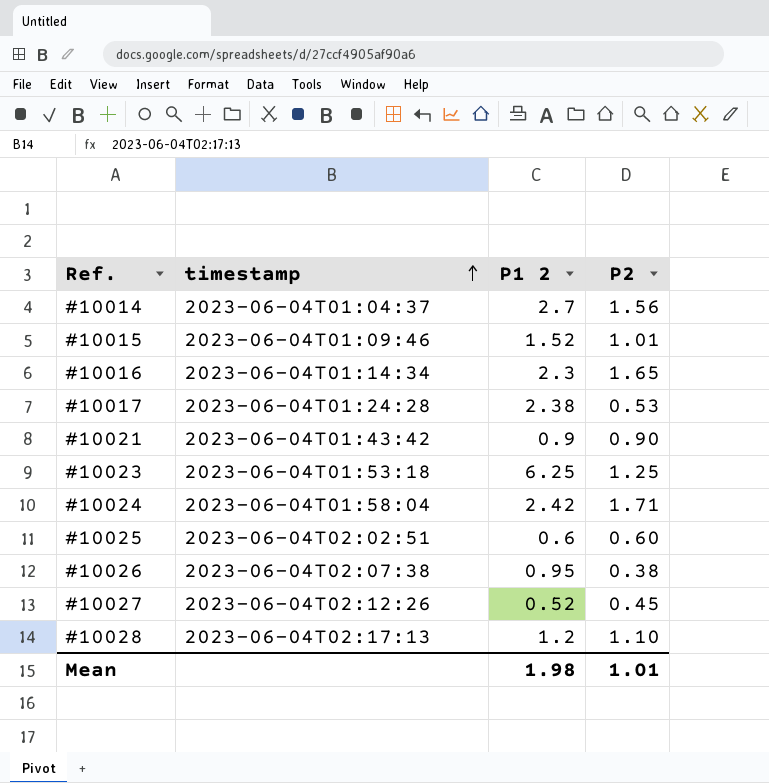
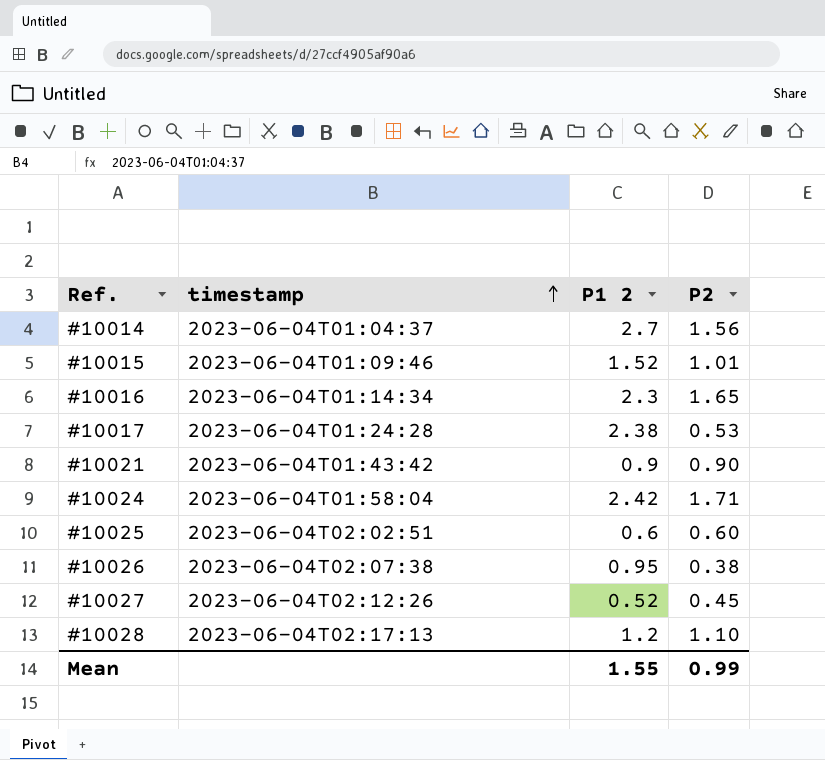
row #10023: 2023-06-04T01:53:18 | 6.25 | 1.25 -> none
Mean | P1 2: 1.98 -> 1.55
Mean | P2: 1.01 -> 0.99

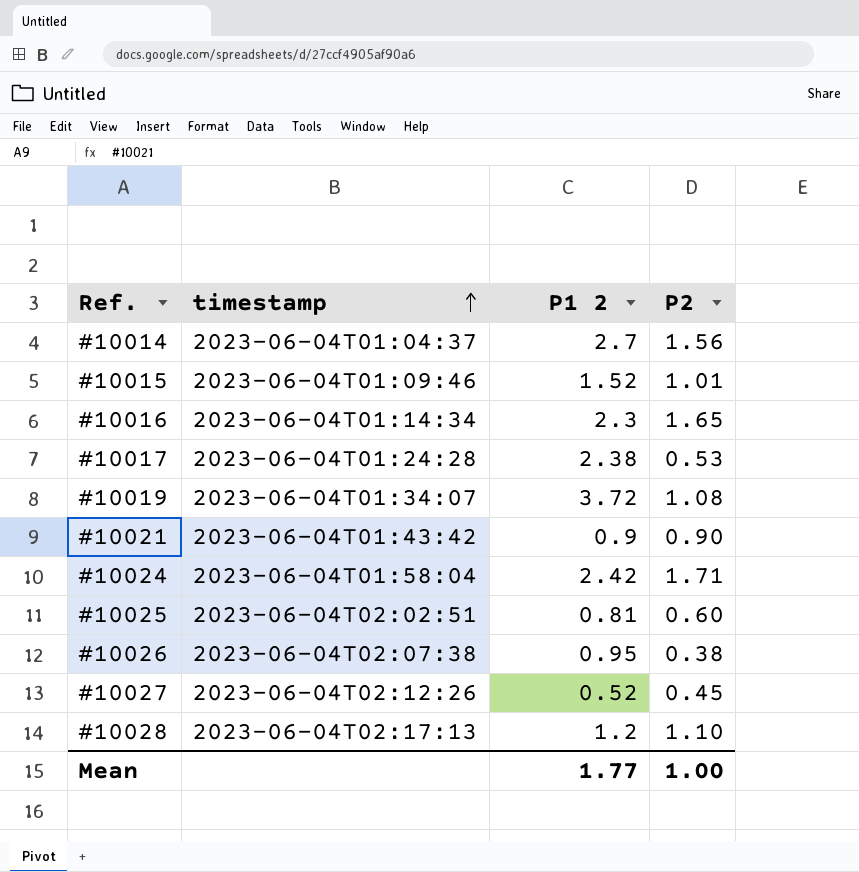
row #10019: none -> 2023-06-04T01:34:07 | 3.72 | 1.08
#10025 | P1 2: 0.6 -> 0.81
Mean | P1 2: 1.55 -> 1.77
Mean | P2: 0.99 -> 1.00

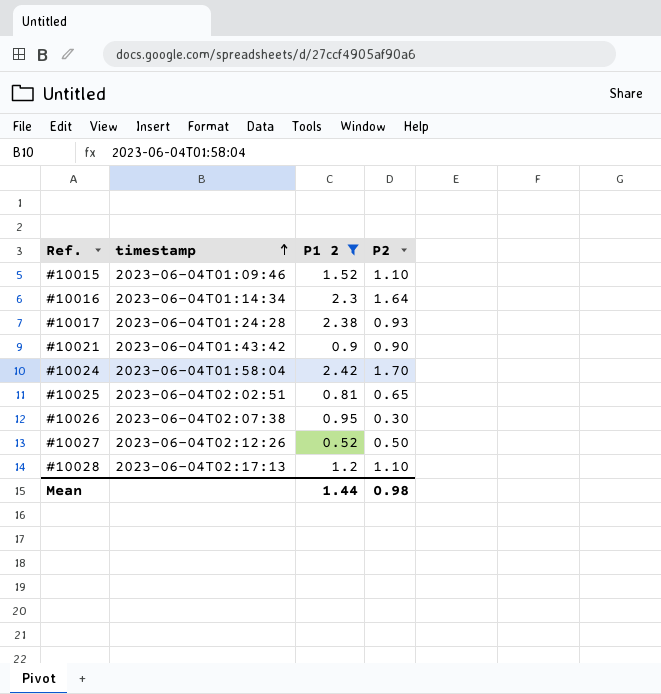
filter: none -> P1 2 <= 2.42
#10015 | P2: 1.01 -> 1.10
#10016 | P2: 1.65 -> 1.64
#10017 | P2: 0.53 -> 0.93
#10024 | P2: 1.71 -> 1.70
#10025 | P2: 0.60 -> 0.65
#10026 | P2: 0.38 -> 0.30
#10027 | P2: 0.45 -> 0.50
Mean | P1 2: 1.77 -> 1.44
Mean | P2: 1.00 -> 0.98

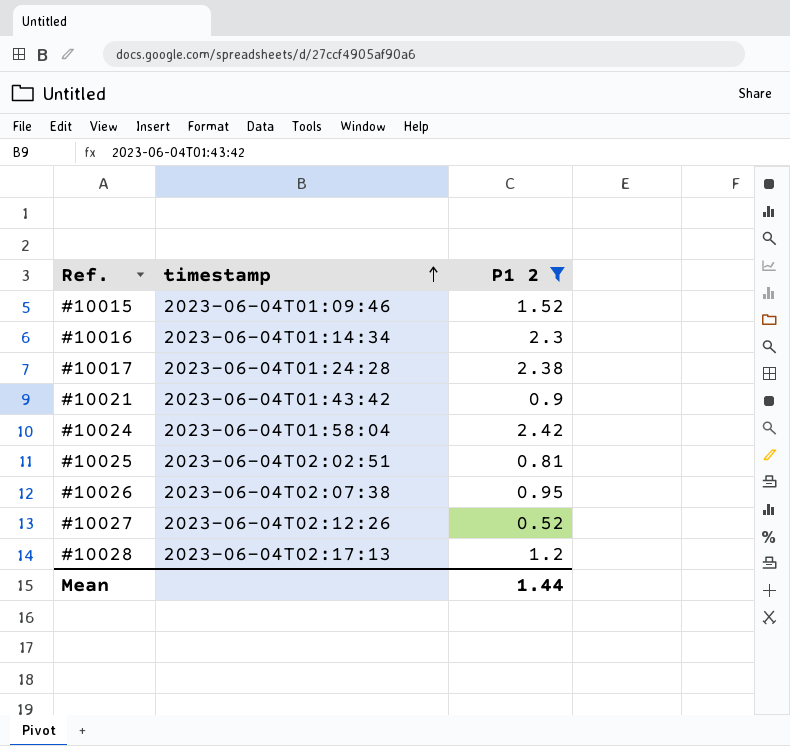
column P2 | position: 4 -> none

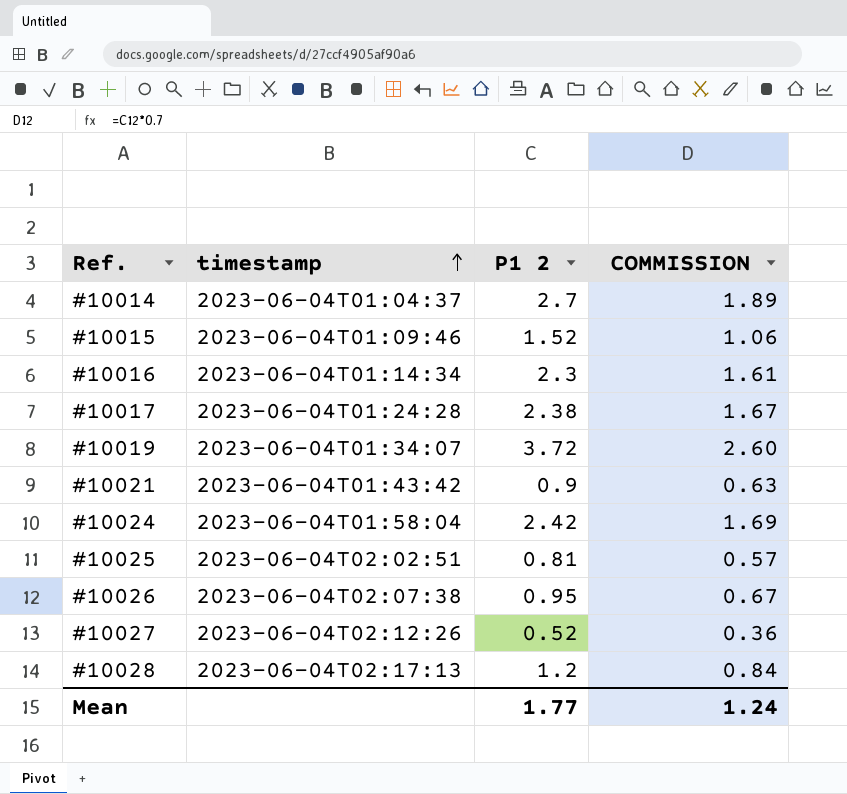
filter: P1 2 <= 2.42 -> none
column COMMISSION | formula: none -> [P1 2] * 0.7
Mean | P1 2: 1.44 -> 1.77

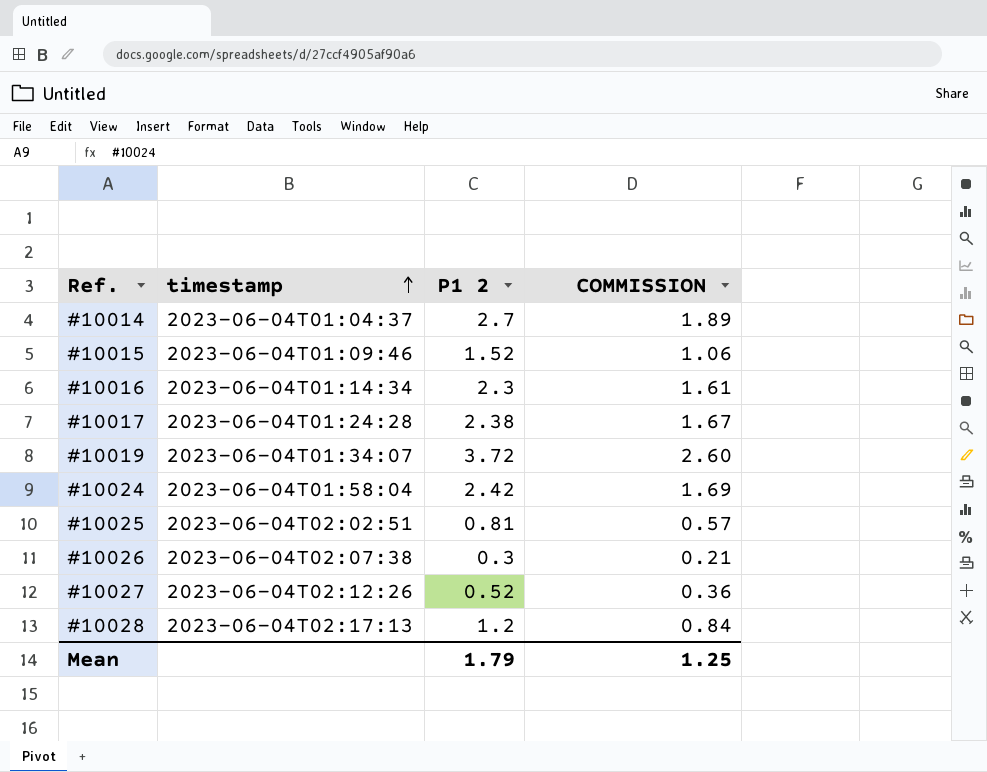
row #10021: 2023-06-04T01:43:42 | 0.9 | 0.63 -> none
#10026 | P1 2: 0.95 -> 0.3
#10026 | COMMISSION: 0.67 -> 0.21
Mean | P1 2: 1.77 -> 1.79
Mean | COMMISSION: 1.24 -> 1.25

